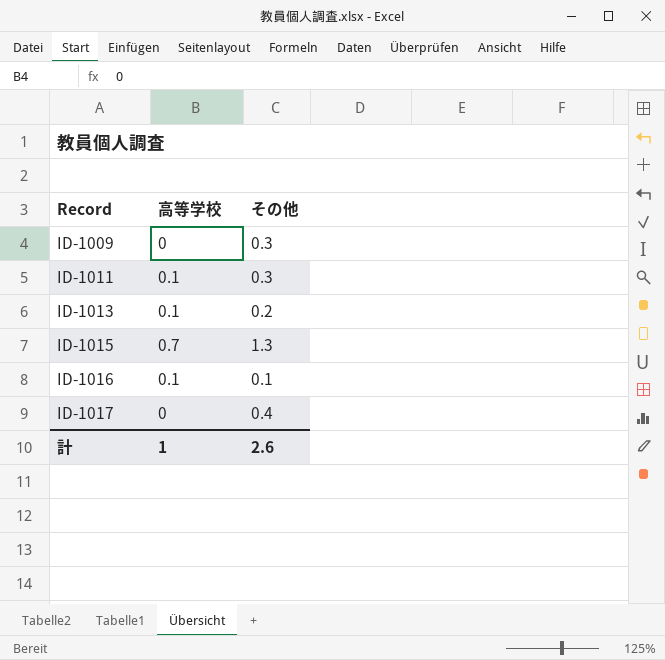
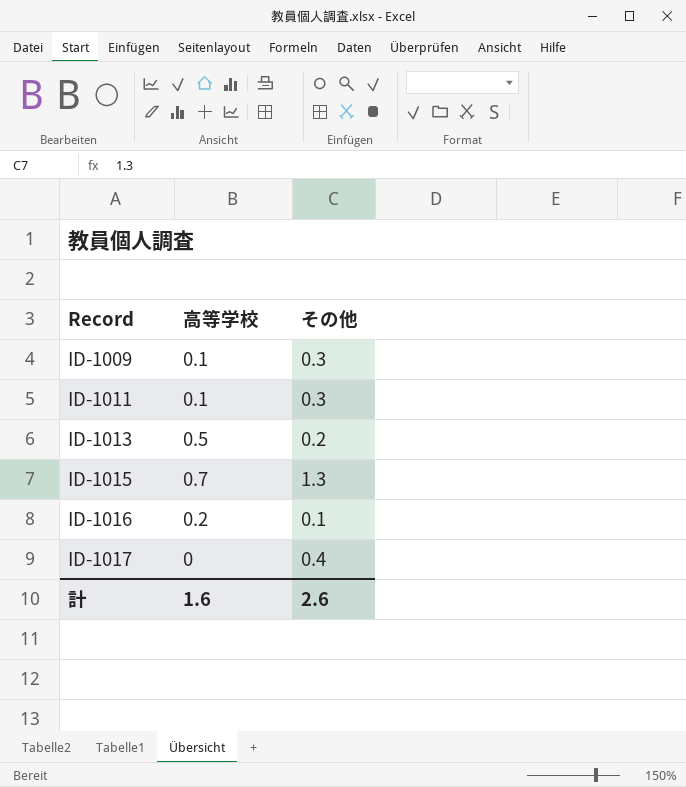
ID-1009 | 高等学校: 0 -> 0.1
ID-1013 | 高等学校: 0.1 -> 0.5
ID-1016 | 高等学校: 0.1 -> 0.2
計 | 高等学校: 1 -> 1.6

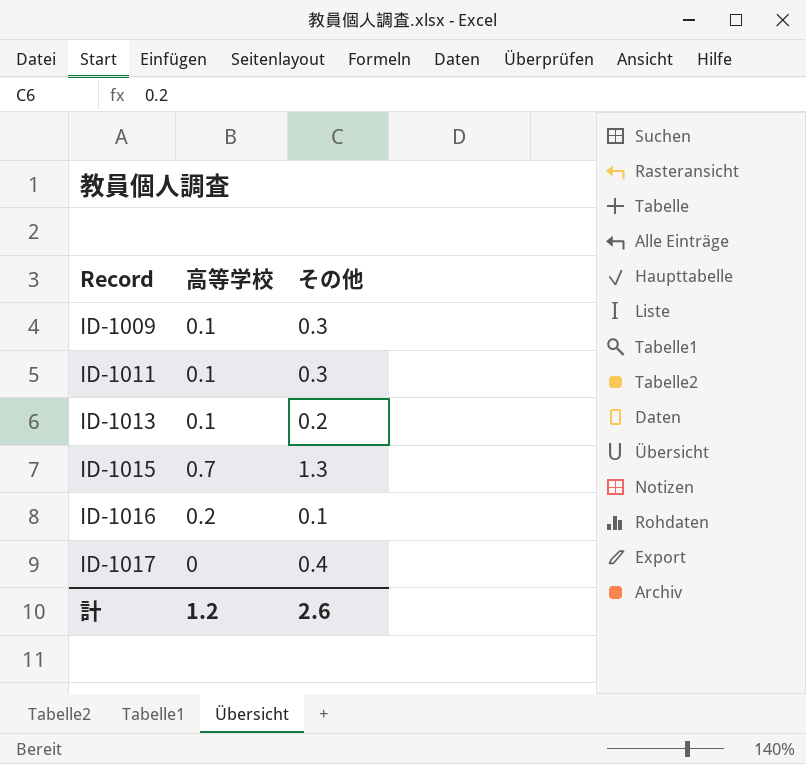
ID-1013 | 高等学校: 0.5 -> 0.1
計 | 高等学校: 1.6 -> 1.2

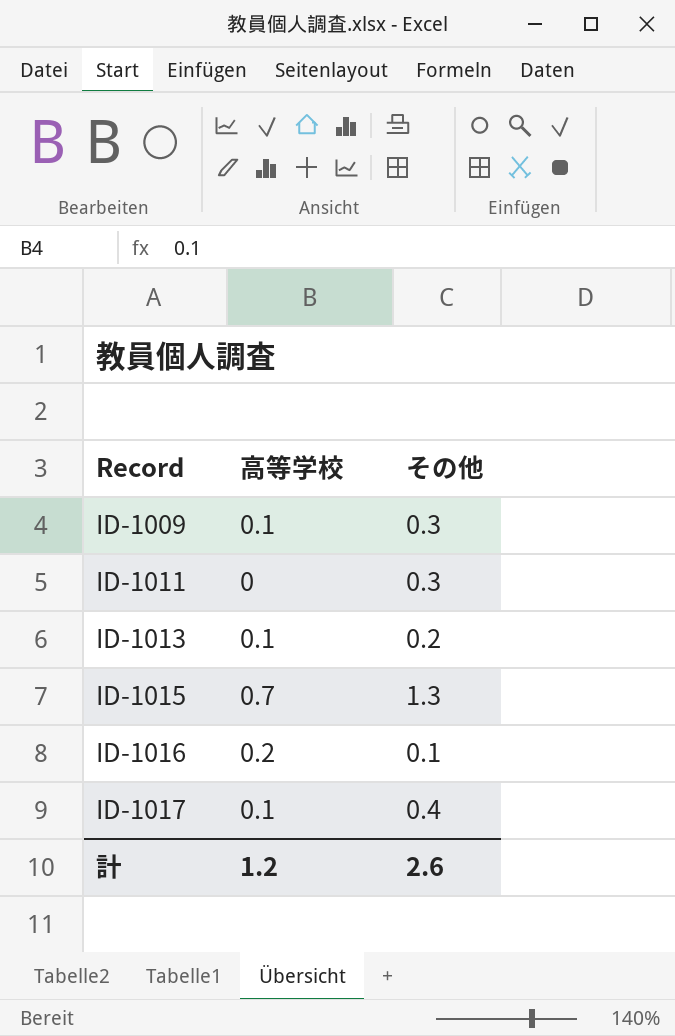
ID-1011 | 高等学校: 0.1 -> 0
ID-1017 | 高等学校: 0 -> 0.1

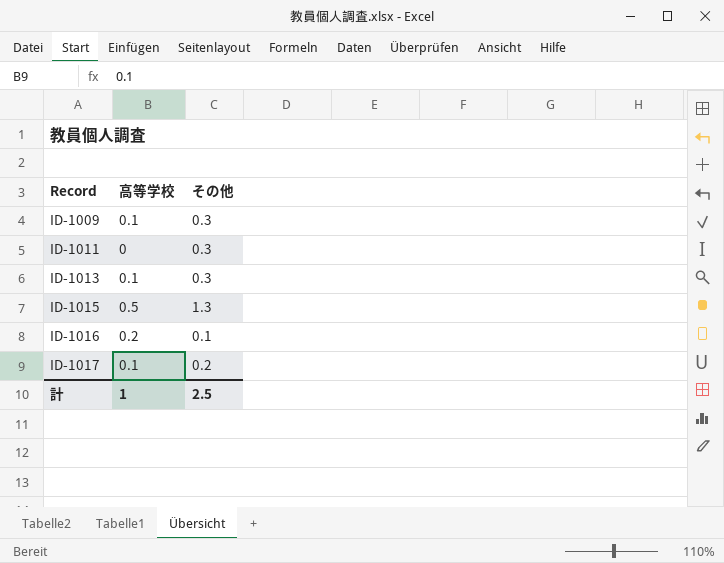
ID-1013 | その他: 0.2 -> 0.3
ID-1015 | 高等学校: 0.7 -> 0.5
ID-1017 | その他: 0.4 -> 0.2
計 | 高等学校: 1.2 -> 1
計 | その他: 2.6 -> 2.5

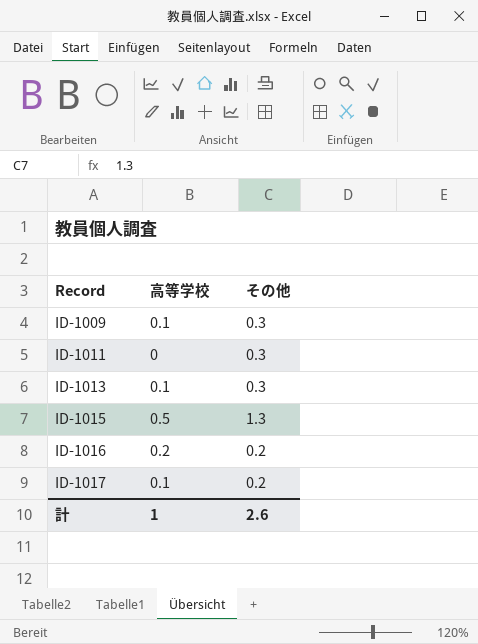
ID-1016 | その他: 0.1 -> 0.2
計 | その他: 2.5 -> 2.6

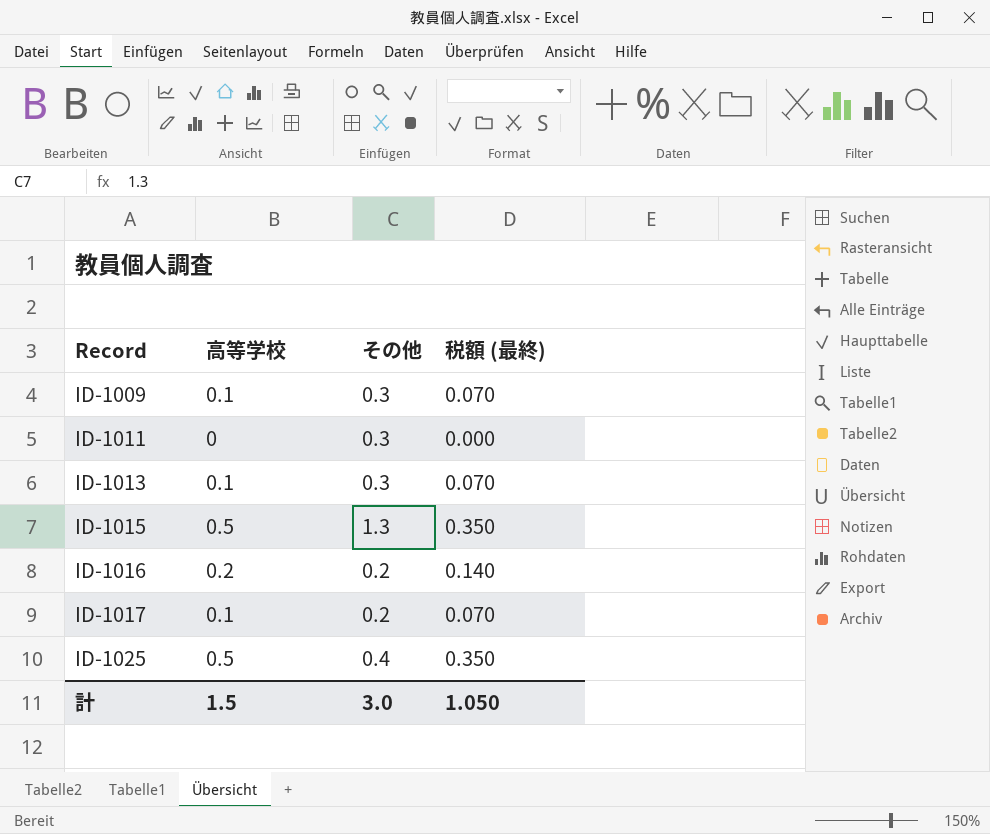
column 税額 (最終) | formula: none -> [高等学校] * 0.7
row ID-1025: none -> 0.5 | 0.4 | 0.350
計 | 高等学校: 1 -> 1.5
計 | その他: 2.6 -> 3.0

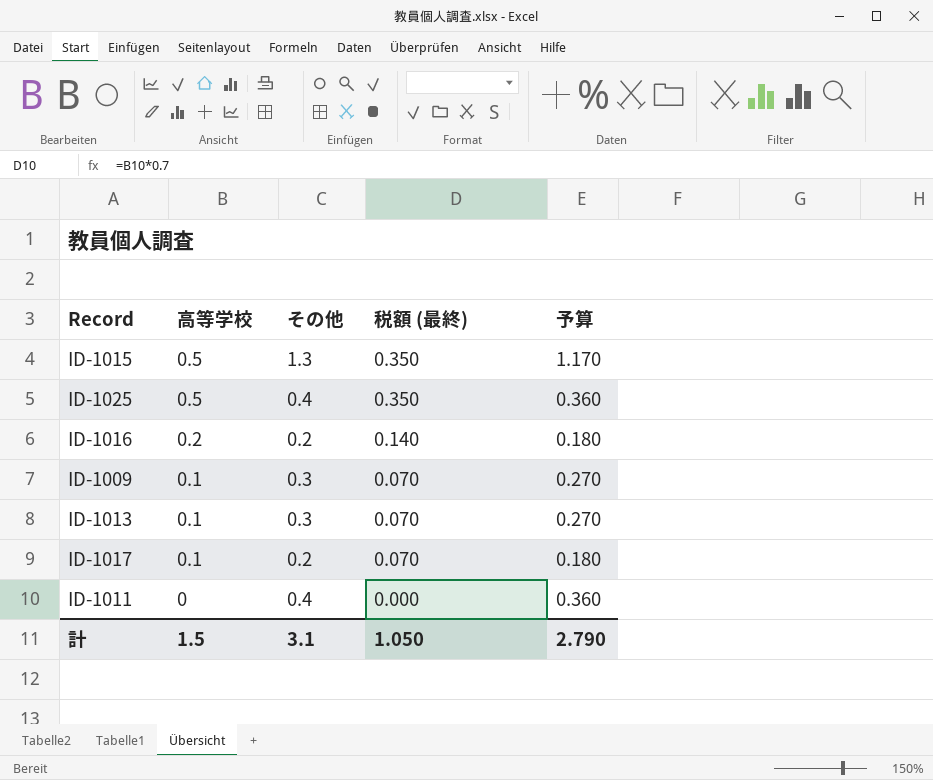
row order: Record ascending -> 高等学校 descending
column 予算 | formula: none -> [その他] * 0.9
ID-1011 | その他: 0.3 -> 0.4
計 | その他: 3.0 -> 3.1

